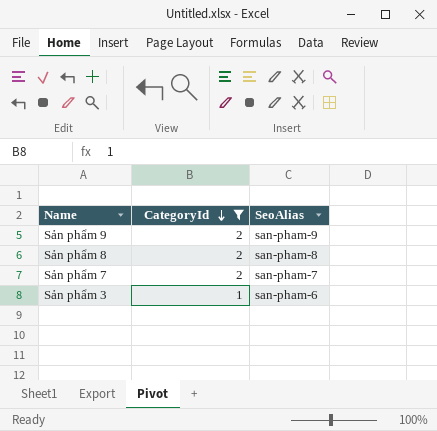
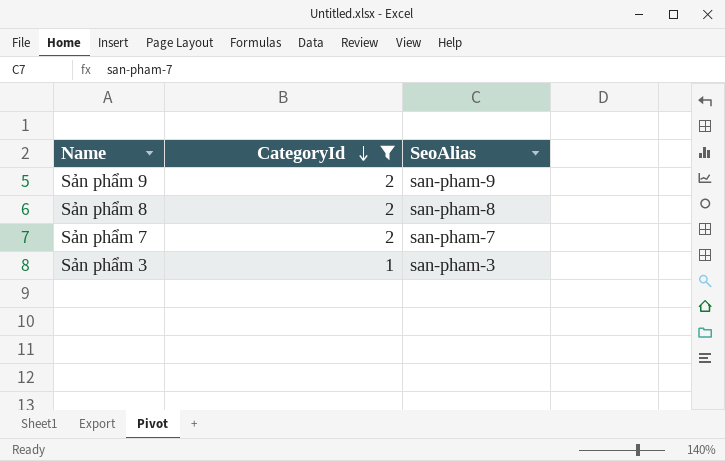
Sản phẩm 3 | SeoAlias: san-pham-6 -> san-pham-3

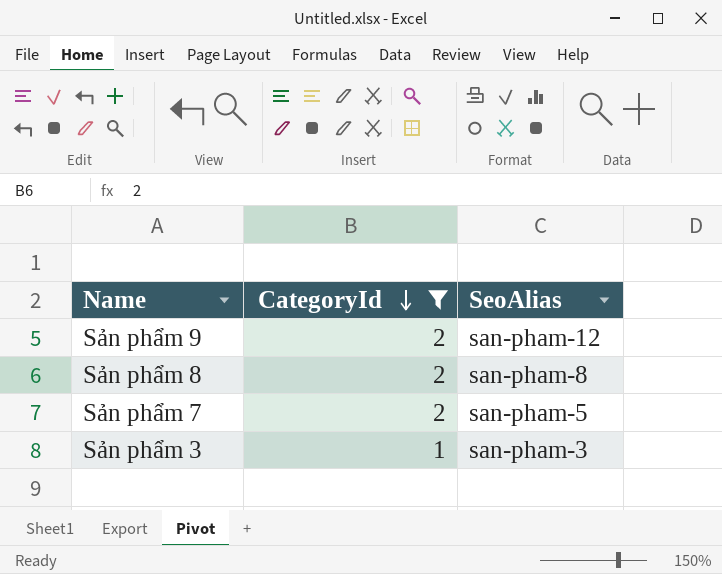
Sản phẩm 9 | SeoAlias: san-pham-9 -> san-pham-12
Sản phẩm 7 | SeoAlias: san-pham-7 -> san-pham-5

